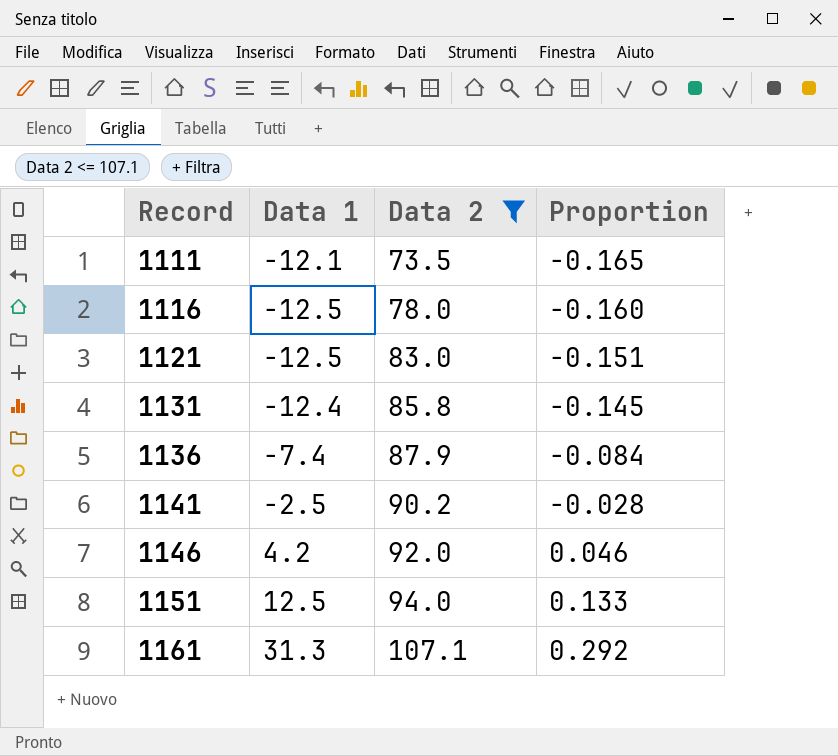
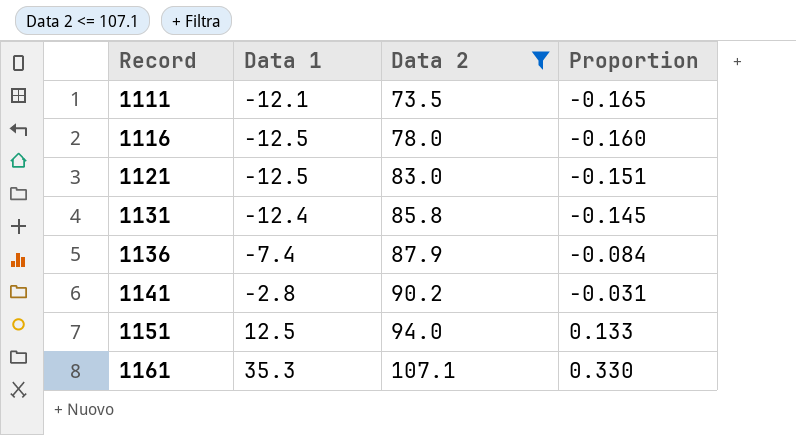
row 1146: 4.2 | 92.0 | 0.046 -> none
1141 | Data 1: -2.5 -> -2.8
1141 | Proportion: -0.028 -> -0.031
1161 | Data 1: 31.3 -> 35.3
1161 | Proportion: 0.292 -> 0.330

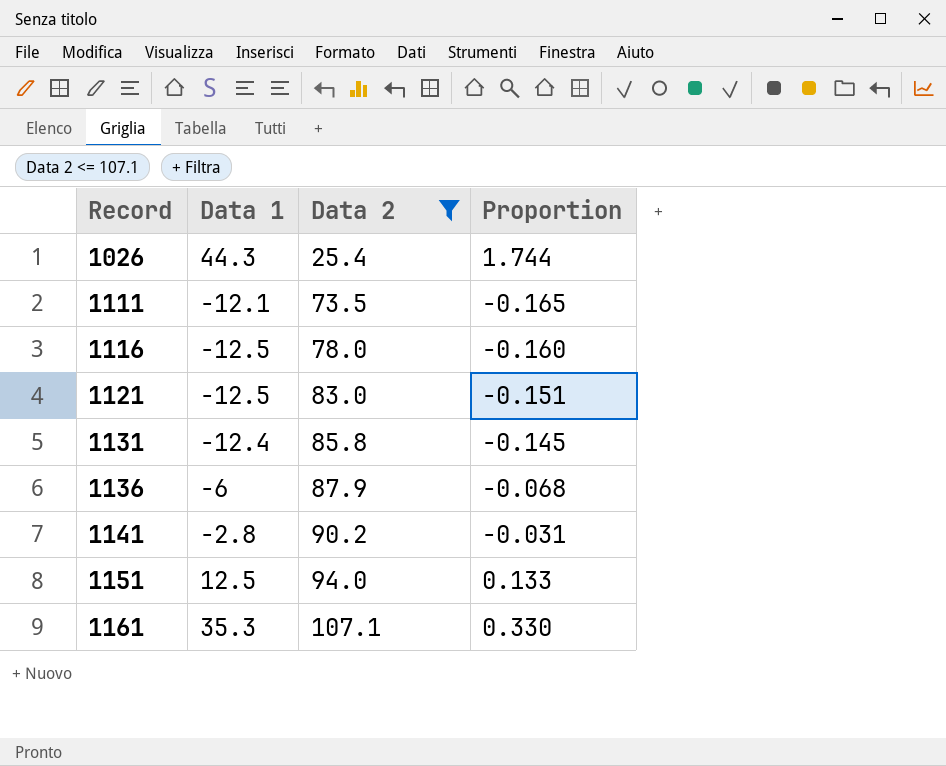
row 1026: none -> 44.3 | 25.4 | 1.744
1136 | Data 1: -7.4 -> -6
1136 | Proportion: -0.084 -> -0.068

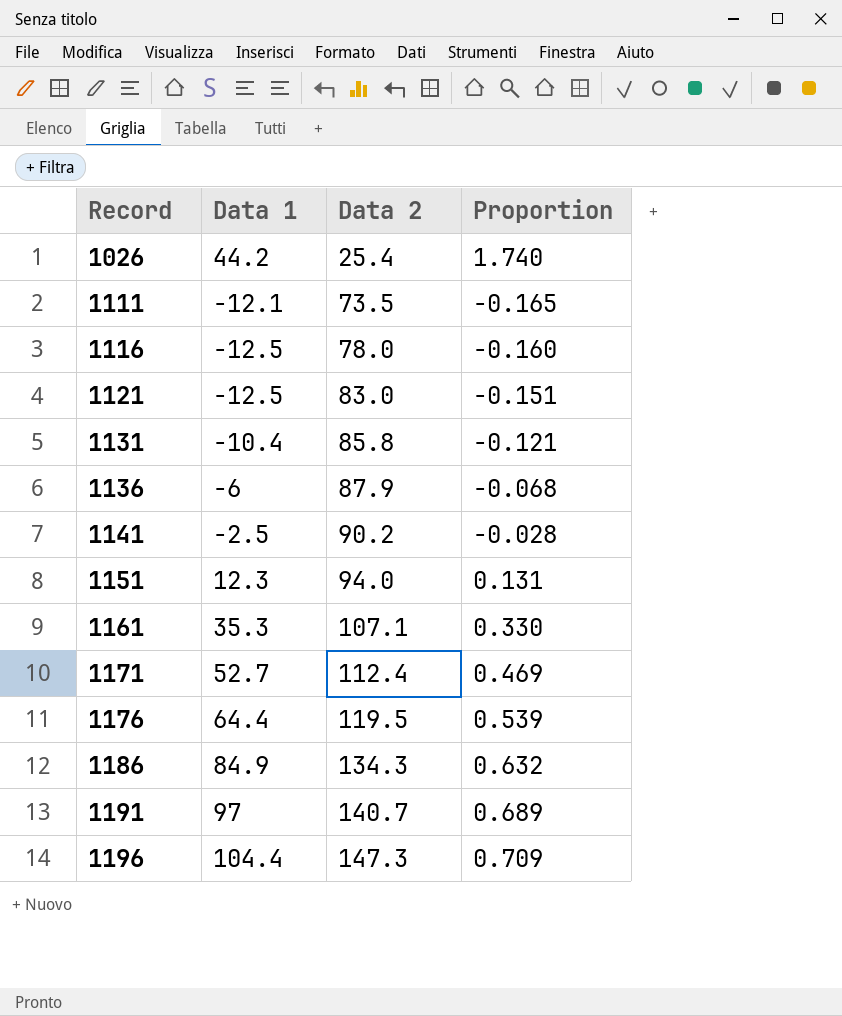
filter: Data 2 <= 107.1 -> none
1026 | Data 1: 44.3 -> 44.2
1026 | Proportion: 1.744 -> 1.740
1131 | Data 1: -12.4 -> -10.4
1131 | Proportion: -0.145 -> -0.121
1141 | Data 1: -2.8 -> -2.5
1141 | Proportion: -0.031 -> -0.028
1151 | Data 1: 12.5 -> 12.3
1151 | Proportion: 0.133 -> 0.131

